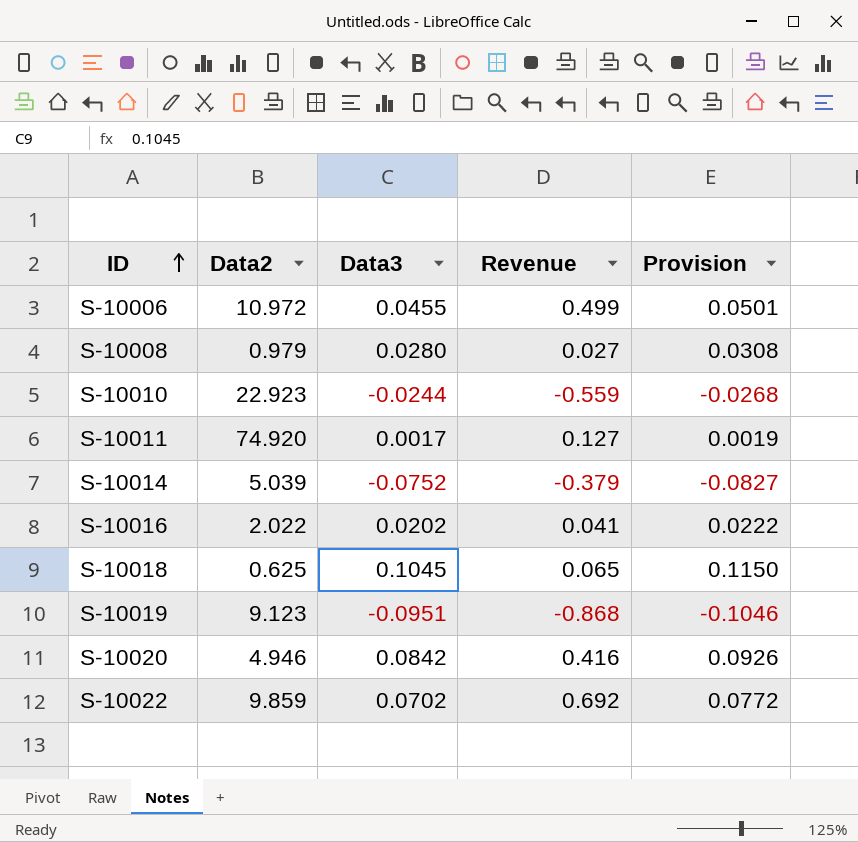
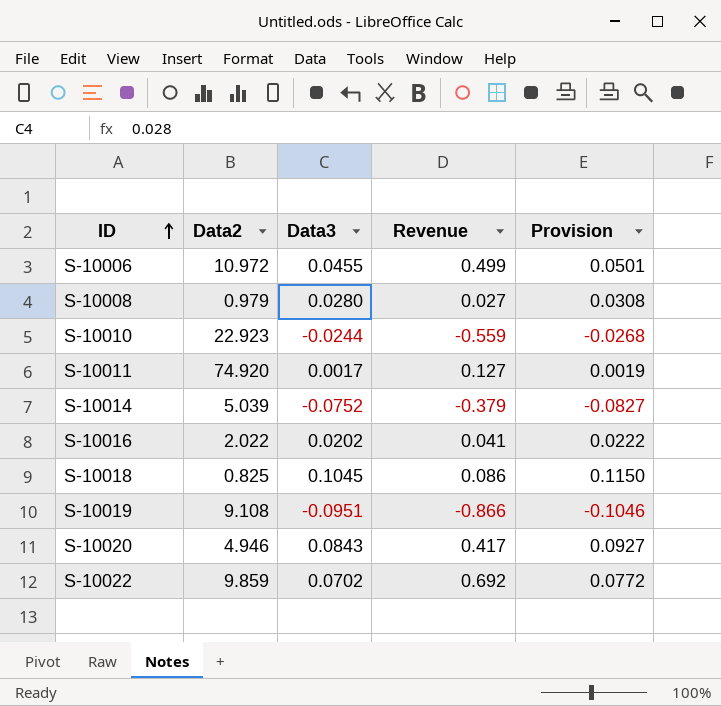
S-10018 | Data2: 0.625 -> 0.825
S-10018 | Revenue: 0.065 -> 0.086
S-10019 | Data2: 9.123 -> 9.108
S-10019 | Revenue: -0.868 -> -0.866
S-10020 | Data3: 0.0842 -> 0.0843
S-10020 | Revenue: 0.416 -> 0.417
S-10020 | Provision: 0.0926 -> 0.0927

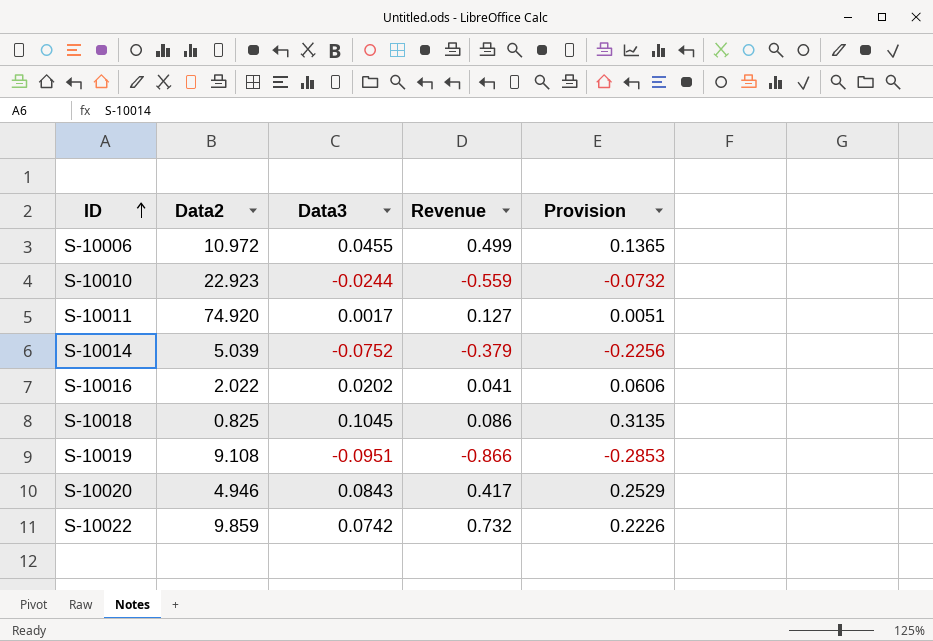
column Provision | formula: [Data3] * 1.1 -> [Data3] * 3
row S-10008: 0.979 | 0.0280 | 0.027 | 0.0308 -> none
S-10022 | Data3: 0.0702 -> 0.0742
S-10022 | Revenue: 0.692 -> 0.732

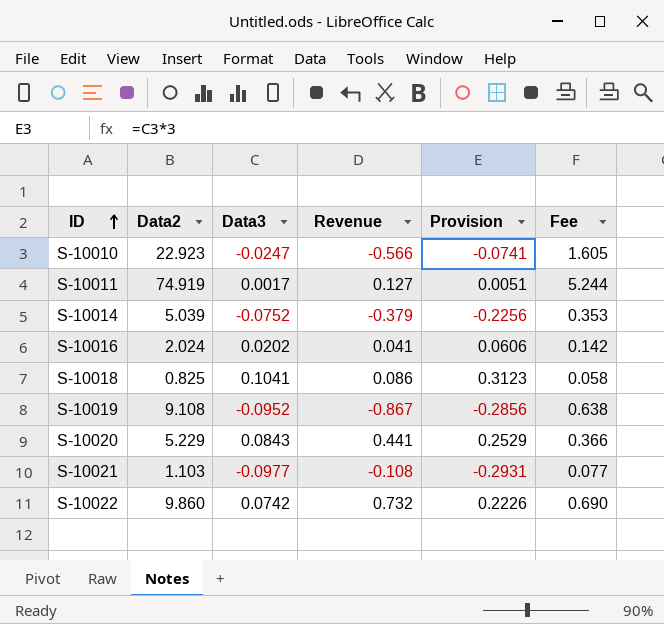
column Fee | formula: none -> [Data2] * 0.07
row S-10006: 10.972 | 0.0455 | 0.499 | 0.1365 -> none
S-10010 | Data3: -0.0244 -> -0.0247
S-10010 | Revenue: -0.559 -> -0.566
S-10010 | Provision: -0.0732 -> -0.0741
S-10011 | Data2: 74.920 -> 74.919
S-10016 | Data2: 2.022 -> 2.024
S-10018 | Data3: 0.1045 -> 0.1041
S-10018 | Provision: 0.3135 -> 0.3123
S-10019 | Data3: -0.0951 -> -0.0952
S-10019 | Revenue: -0.866 -> -0.867
S-10019 | Provision: -0.2853 -> -0.2856
S-10020 | Data2: 4.946 -> 5.229
S-10020 | Revenue: 0.417 -> 0.441
row S-10021: none -> 1.103 | -0.0977 | -0.108 | -0.2931 | 0.077
S-10022 | Data2: 9.859 -> 9.860

